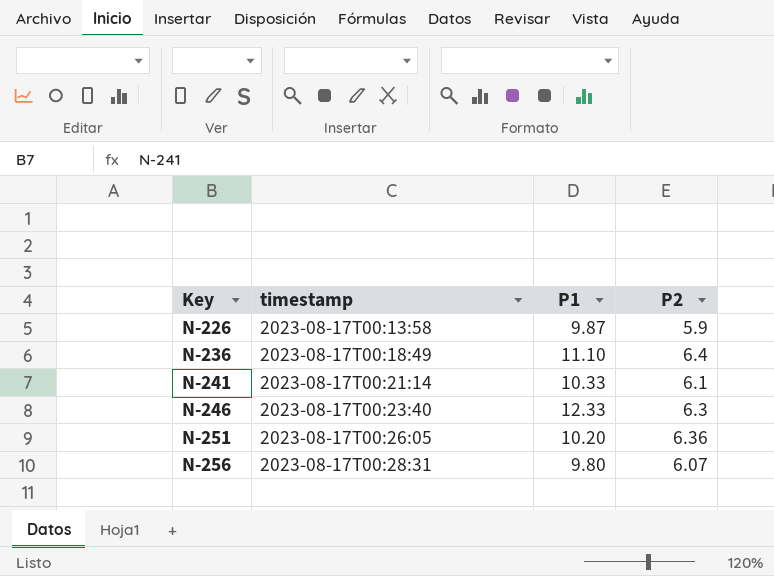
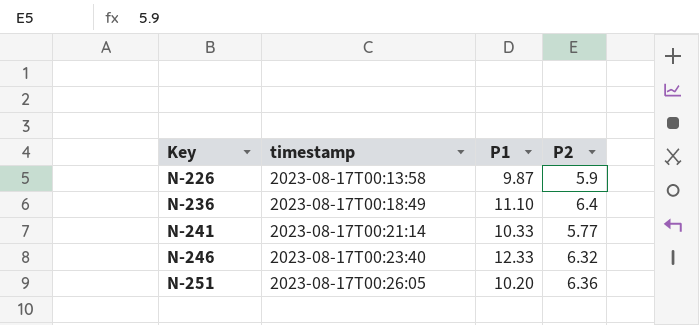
row N-256: 2023-08-17T00:28:31 | 9.80 | 6.07 -> none
N-241 | P2: 6.1 -> 5.77
N-246 | P2: 6.3 -> 6.32

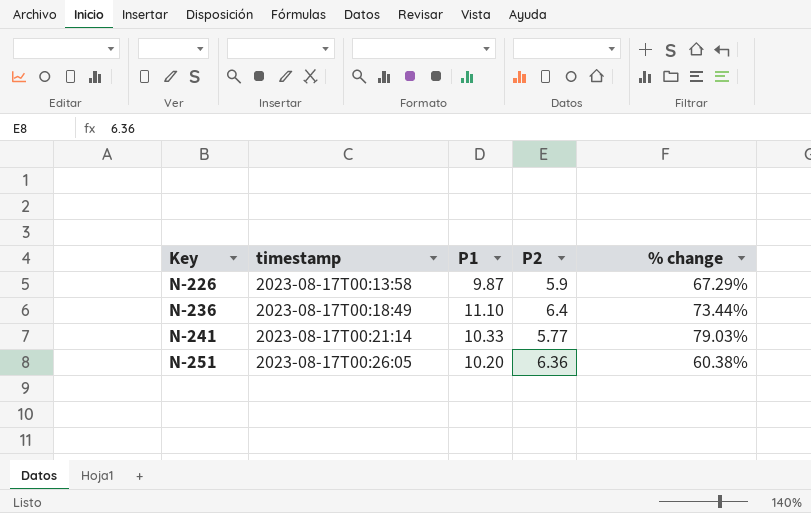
column % change | formula: none -> ([P1] - [P2]) / [P2]
row N-246: 2023-08-17T00:23:40 | 12.33 | 6.32 -> none

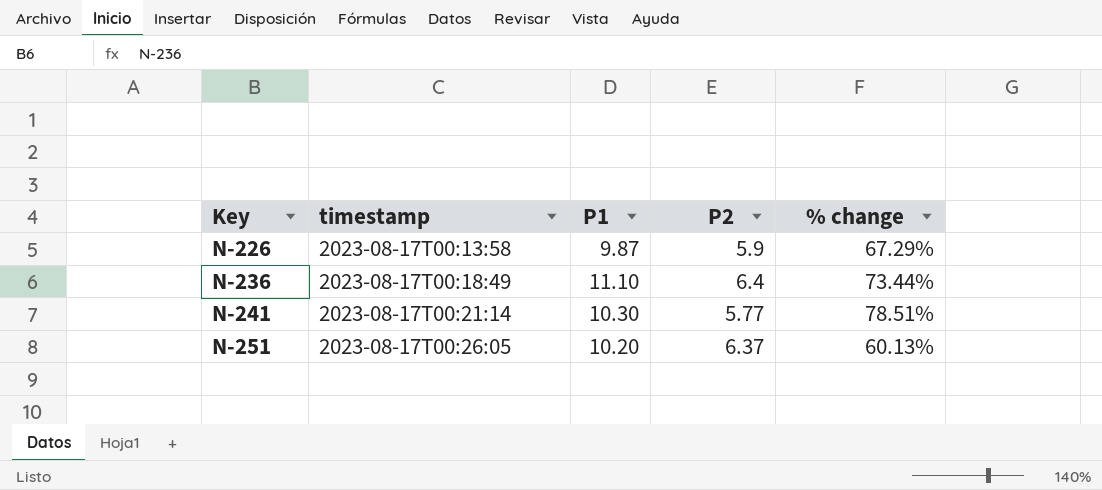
N-241 | P1: 10.33 -> 10.30
N-241 | % change: 79.03% -> 78.51%
N-251 | P2: 6.36 -> 6.37
N-251 | % change: 60.38% -> 60.13%

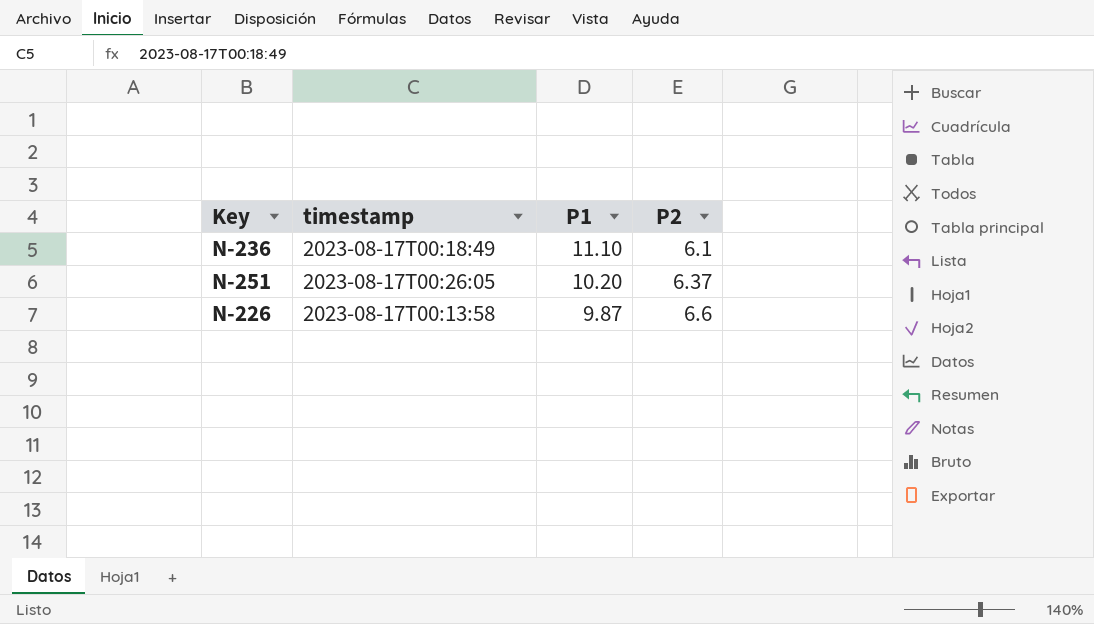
row order: Key ascending -> P1 descending
column % change | formula: ([P1] - [P2]) / [P2] -> none
row N-241: 2023-08-17T00:21:14 | 10.30 | 5.77 | 78.51% -> none
N-236 | P2: 6.4 -> 6.1
N-226 | P2: 5.9 -> 6.6

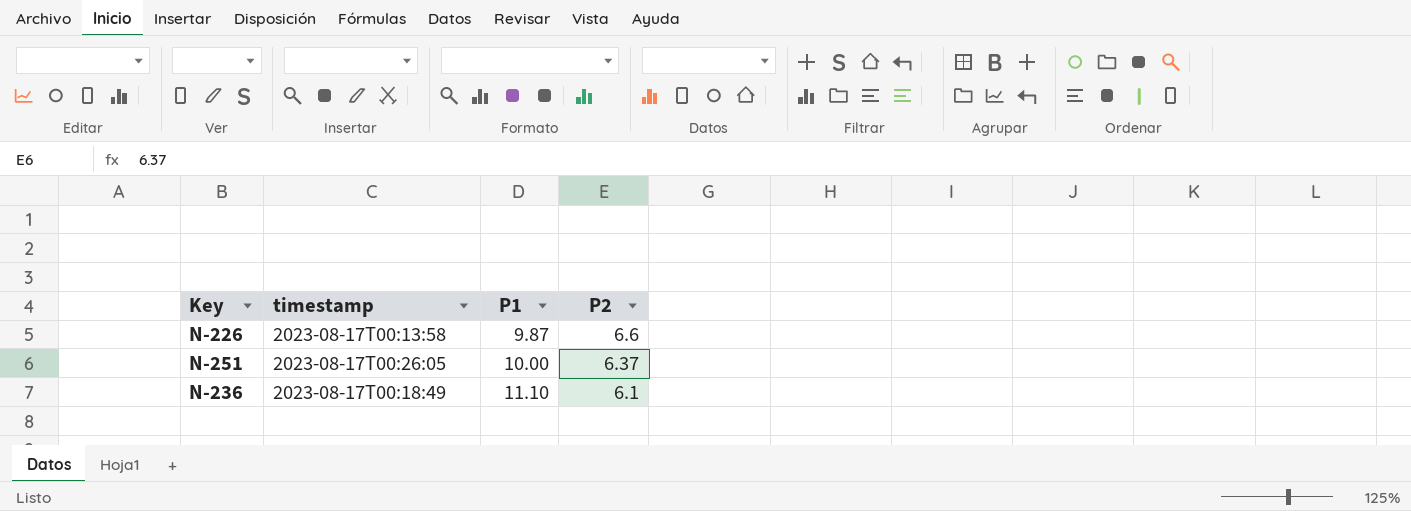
row order: P1 descending -> P1 ascending
N-251 | P1: 10.20 -> 10.00

